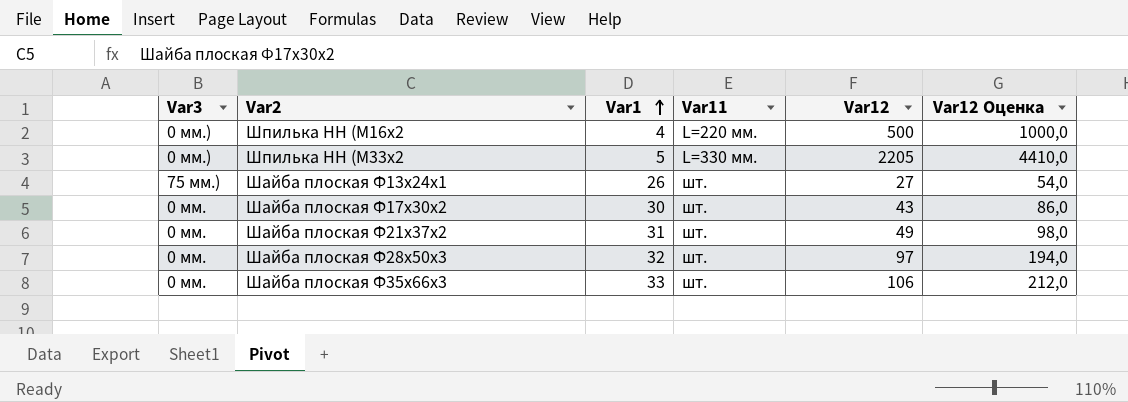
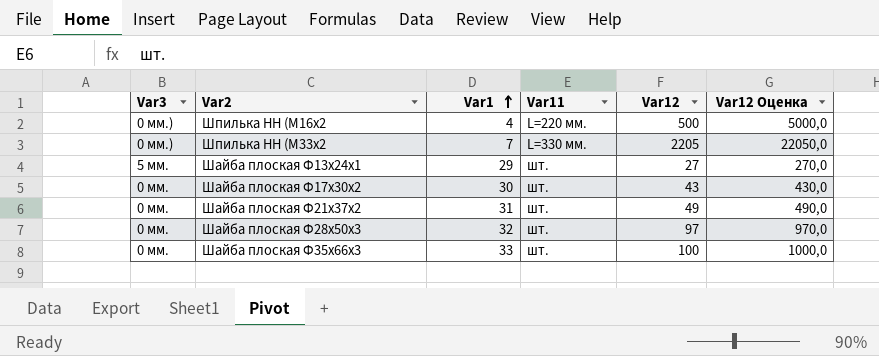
column Var12 Оценка | formula: [Var12] * 2 -> [Var12] * 10
Шпилька НН (М33х2 | Var1: 5 -> 7
Шайба плоская Ф13х24х1 | Var3: 75 мм.) -> 5 мм.
Шайба плоская Ф13х24х1 | Var1: 26 -> 29
Шайба плоская Ф35х66х3 | Var12: 106 -> 100

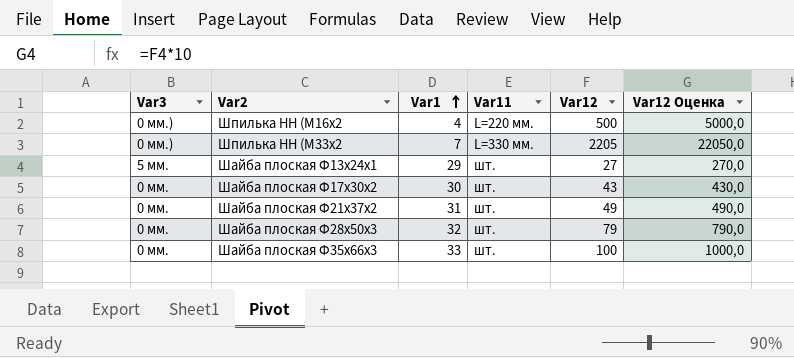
Шайба плоская Ф28х50х3 | Var12: 97 -> 79
Шайба плоская Ф28х50х3 | Var12 Оценка: 970,0 -> 790,0

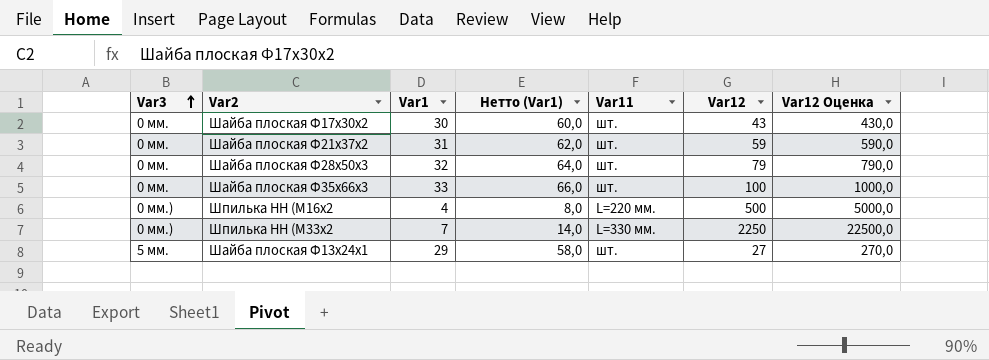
row order: Var1 ascending -> Var3 ascending
column Нетто (Var1) | formula: none -> [Var1] * 2
Шайба плоская Ф21х37х2 | Var12: 49 -> 59
Шайба плоская Ф21х37х2 | Var12 Оценка: 490,0 -> 590,0
Шпилька НН (М33х2 | Var12: 2205 -> 2250
Шпилька НН (М33х2 | Var12 Оценка: 22050,0 -> 22500,0

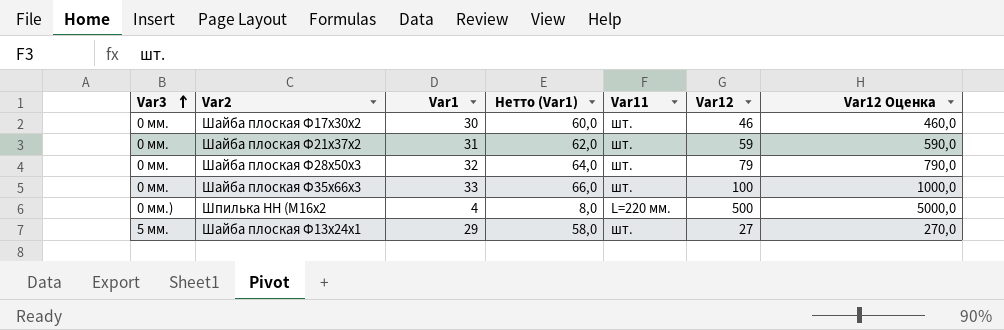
row Шпилька НН (М33х2: 0 мм.) | 7 | 14,0 | L=330 мм. | 2250 | 22500,0 -> none
Шайба плоская Ф17х30х2 | Var12: 43 -> 46
Шайба плоская Ф17х30х2 | Var12 Оценка: 430,0 -> 460,0

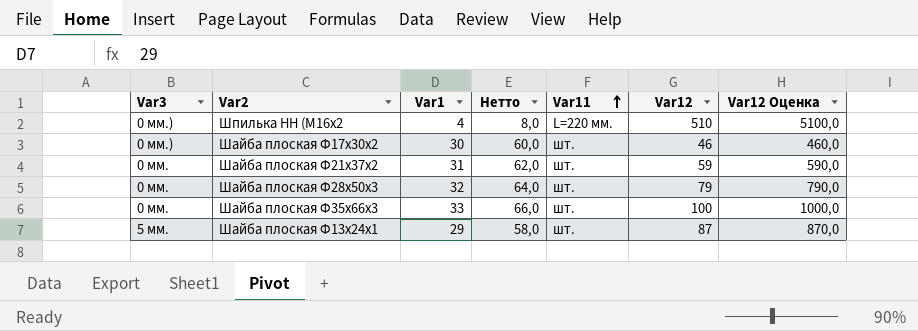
row order: Var3 ascending -> Var11 ascending
column name: Нетто (Var1) -> Нетто
Шпилька НН (М16х2 | Var12: 500 -> 510
Шпилька НН (М16х2 | Var12 Оценка: 5000,0 -> 5100,0
Шайба плоская Ф17х30х2 | Var3: 0 мм. -> 0 мм.)
Шайба плоская Ф13х24х1 | Var12: 27 -> 87
Шайба плоская Ф13х24х1 | Var12 Оценка: 270,0 -> 870,0

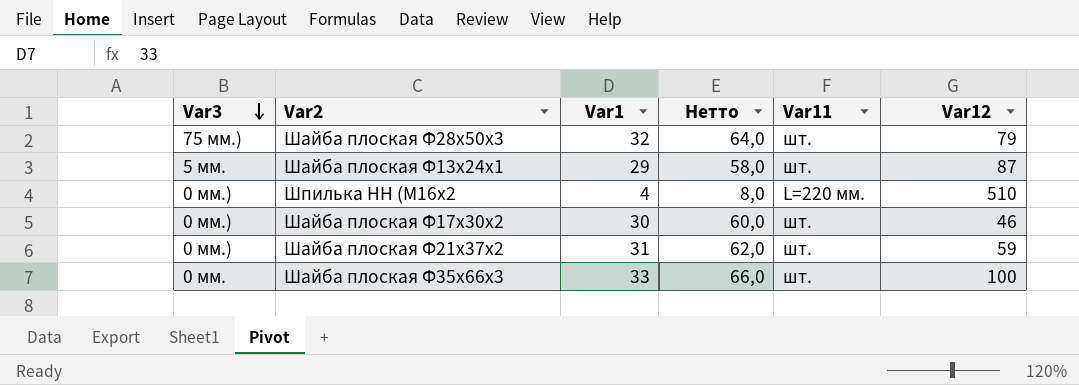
row order: Var11 ascending -> Var3 descending
column Var12 Оценка | formula: [Var12] * 10 -> none
Шайба плоская Ф28х50х3 | Var3: 0 мм. -> 75 мм.)
Шайба плоская Ф21х37х2 | Var3: 0 мм. -> 0 мм.)

